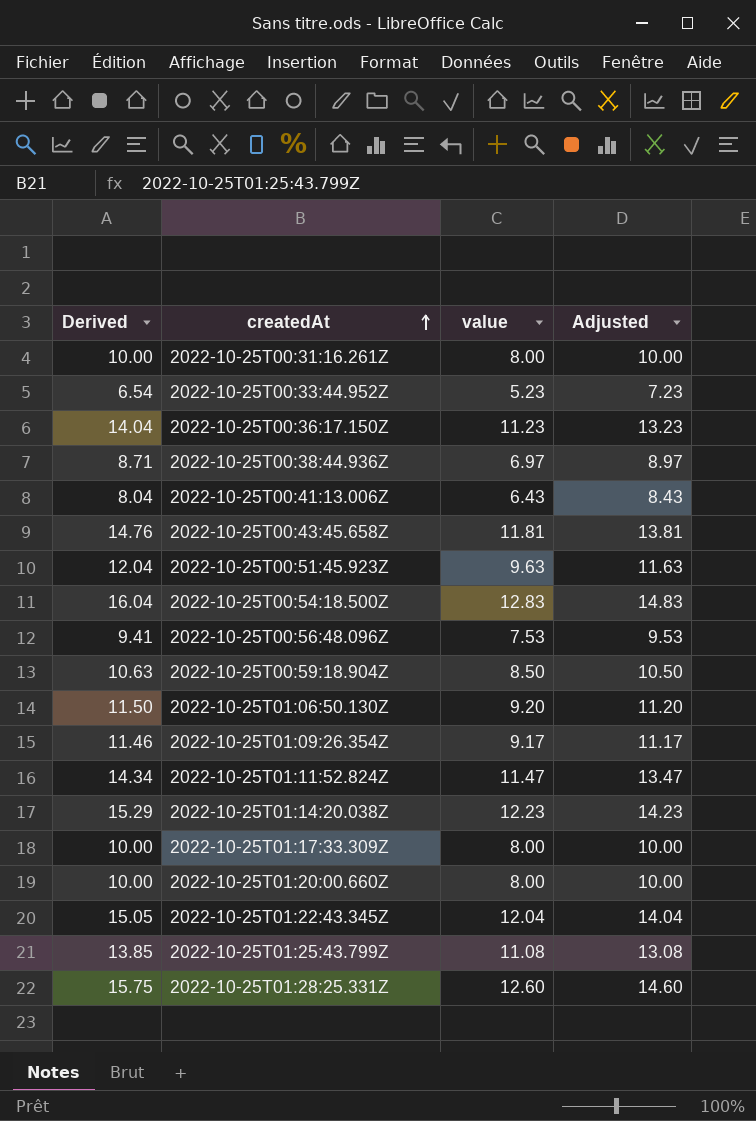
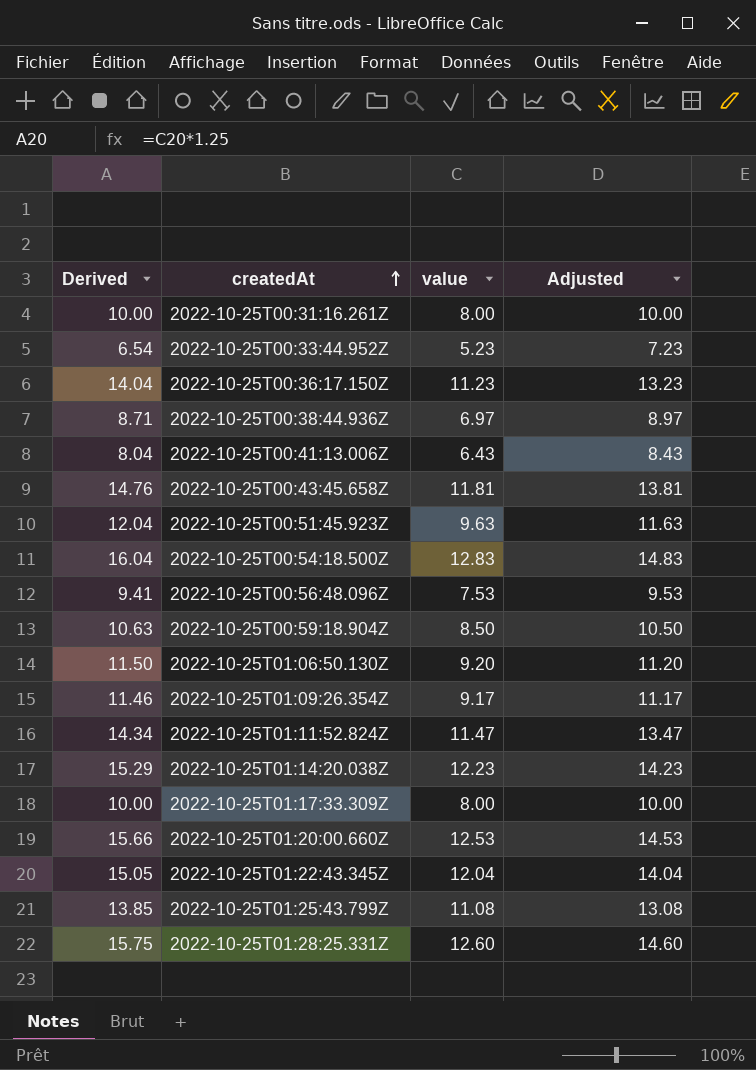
2022-10-25T01:20:00.660Z | Derived: 10.00 -> 15.66
2022-10-25T01:20:00.660Z | value: 8.00 -> 12.53
2022-10-25T01:20:00.660Z | Adjusted: 10.00 -> 14.53

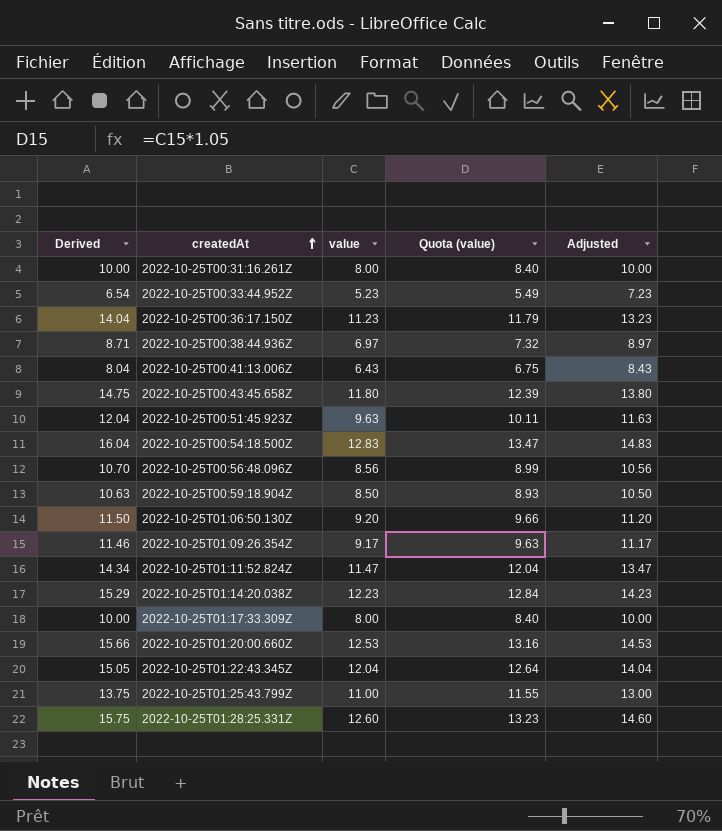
column Quota (value) | formula: none -> [value] * 1.05
2022-10-25T00:43:45.658Z | Derived: 14.76 -> 14.75
2022-10-25T00:43:45.658Z | value: 11.81 -> 11.80
2022-10-25T00:43:45.658Z | Adjusted: 13.81 -> 13.80
2022-10-25T00:56:48.096Z | Derived: 9.41 -> 10.70
2022-10-25T00:56:48.096Z | value: 7.53 -> 8.56
2022-10-25T00:56:48.096Z | Adjusted: 9.53 -> 10.56
2022-10-25T01:25:43.799Z | Derived: 13.85 -> 13.75
2022-10-25T01:25:43.799Z | value: 11.08 -> 11.00
2022-10-25T01:25:43.799Z | Adjusted: 13.08 -> 13.00

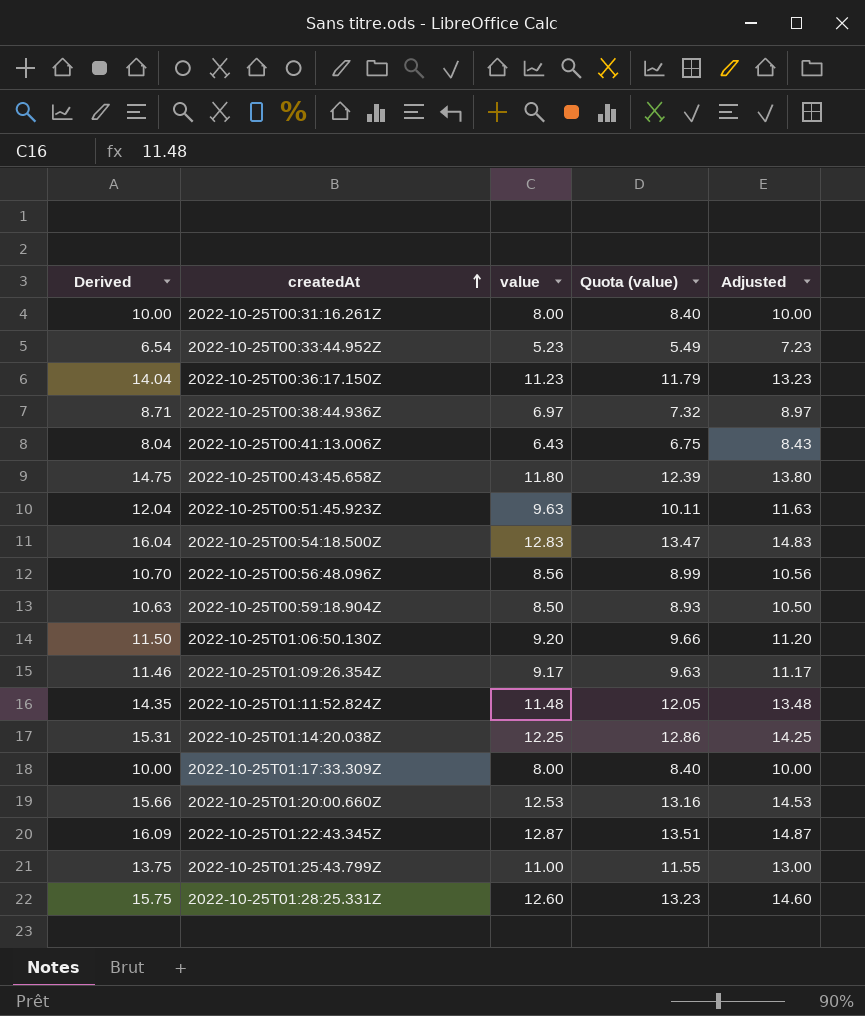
2022-10-25T01:11:52.824Z | Derived: 14.34 -> 14.35
2022-10-25T01:11:52.824Z | value: 11.47 -> 11.48
2022-10-25T01:11:52.824Z | Quota (value): 12.04 -> 12.05
2022-10-25T01:11:52.824Z | Adjusted: 13.47 -> 13.48
2022-10-25T01:14:20.038Z | Derived: 15.29 -> 15.31
2022-10-25T01:14:20.038Z | value: 12.23 -> 12.25
2022-10-25T01:14:20.038Z | Quota (value): 12.84 -> 12.86
2022-10-25T01:14:20.038Z | Adjusted: 14.23 -> 14.25
2022-10-25T01:22:43.345Z | Derived: 15.05 -> 16.09
2022-10-25T01:22:43.345Z | value: 12.04 -> 12.87
2022-10-25T01:22:43.345Z | Quota (value): 12.64 -> 13.51
2022-10-25T01:22:43.345Z | Adjusted: 14.04 -> 14.87

